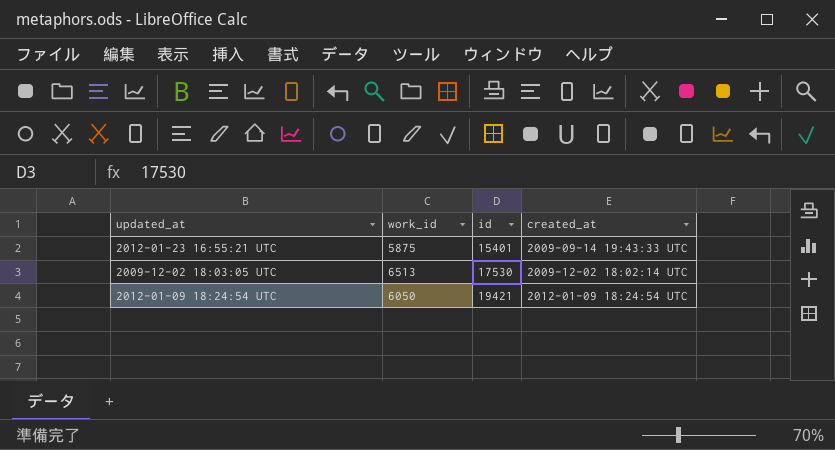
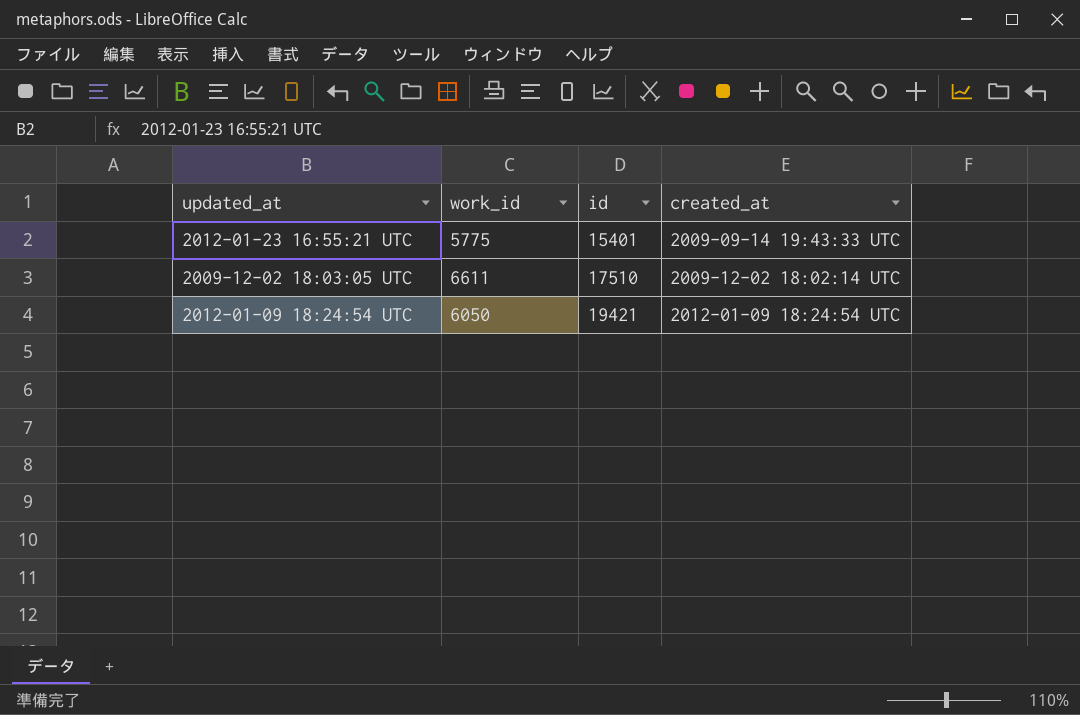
2012-01-23 16:55:21 UTC | work_id: 5875 -> 5775
2009-12-02 18:03:05 UTC | work_id: 6513 -> 6611
2009-12-02 18:03:05 UTC | id: 17530 -> 17510

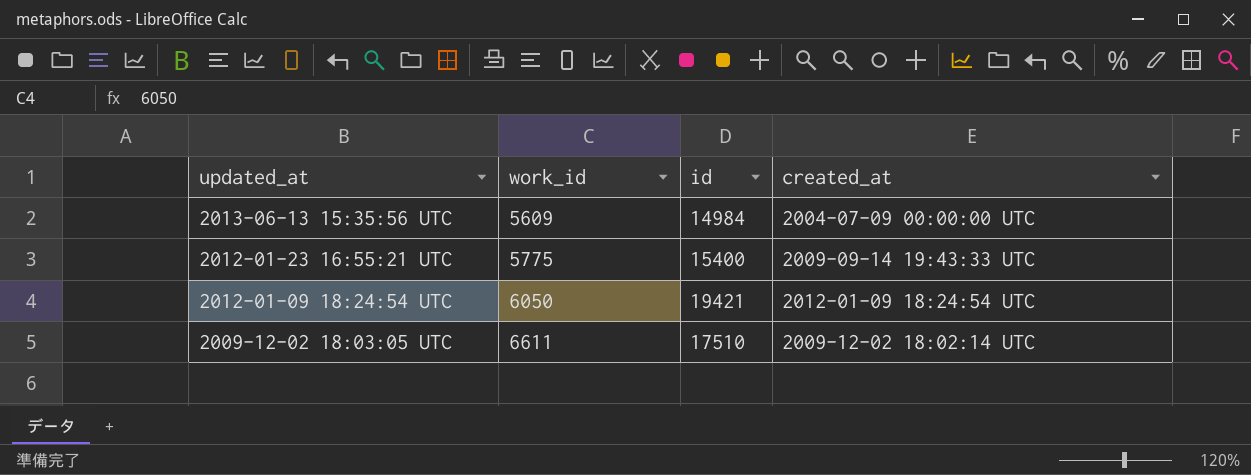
row order: id ascending -> updated_at descending
row 2013-06-13 15:35:56 UTC: none -> 5609 | 14984 | 2004-07-09 00:00:00 UTC
2012-01-23 16:55:21 UTC | id: 15401 -> 15400

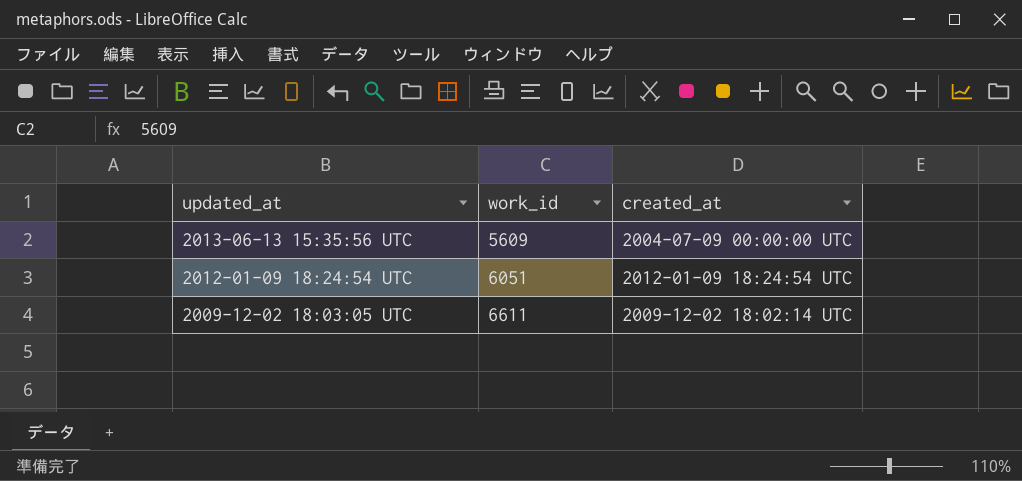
column id | position: 3 -> none
row 2012-01-23 16:55:21 UTC: 5775 | 15400 | 2009-09-14 19:43:33 UTC -> none
2012-01-09 18:24:54 UTC | work_id: 6050 -> 6051

